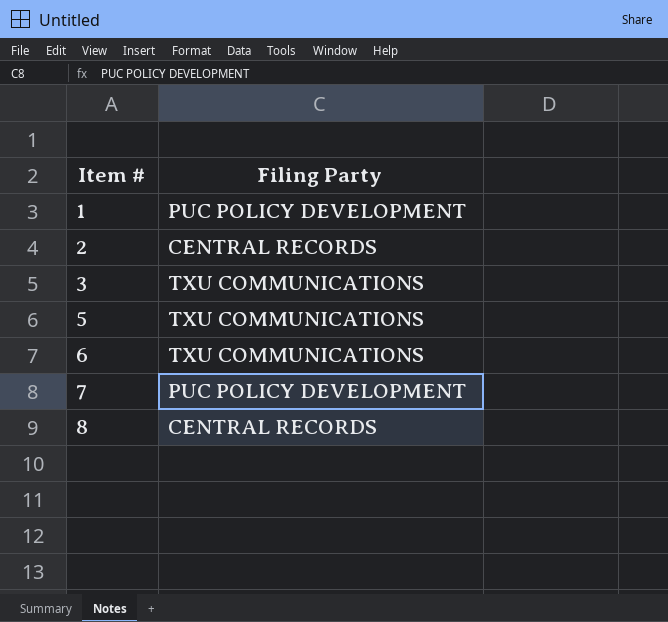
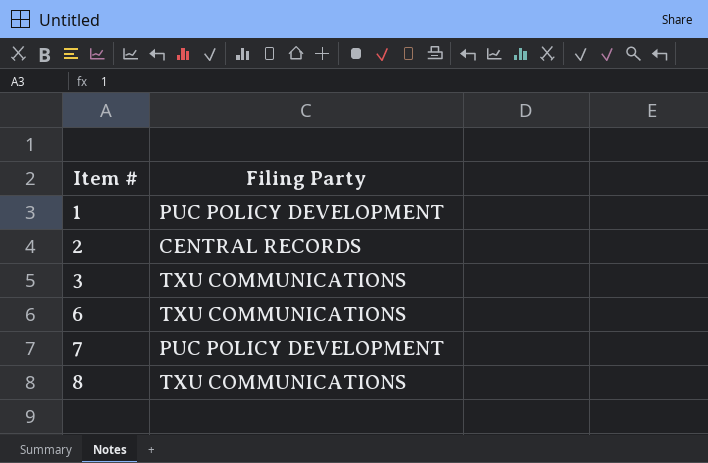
row 5: TXU COMMUNICATIONS -> none
8 | Filing Party: CENTRAL RECORDS -> TXU COMMUNICATIONS

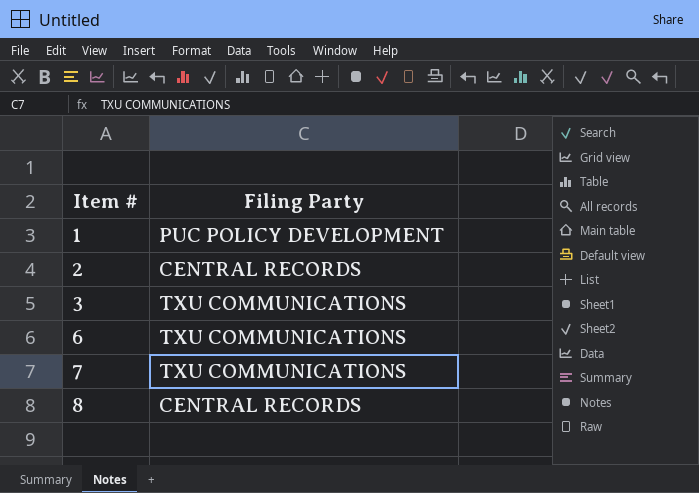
7 | Filing Party: PUC POLICY DEVELOPMENT -> TXU COMMUNICATIONS
8 | Filing Party: TXU COMMUNICATIONS -> CENTRAL RECORDS

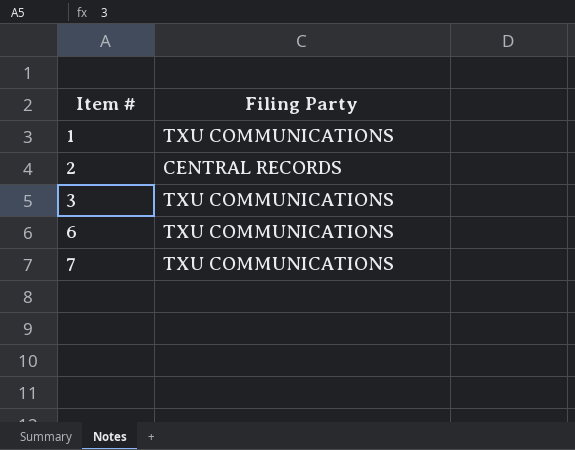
row 8: CENTRAL RECORDS -> none
1 | Filing Party: PUC POLICY DEVELOPMENT -> TXU COMMUNICATIONS

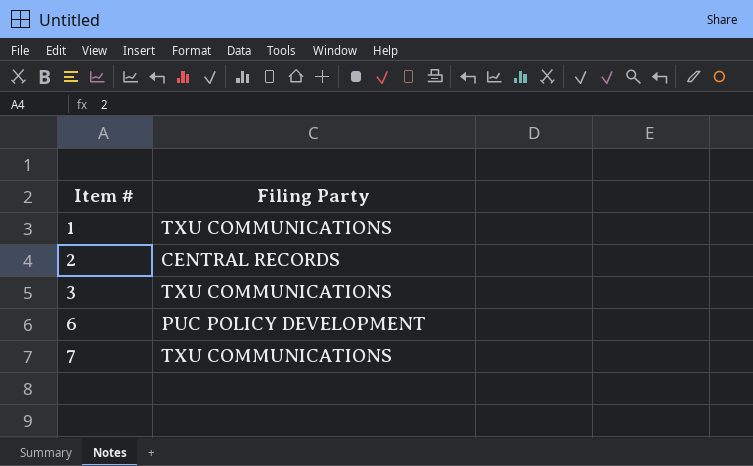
6 | Filing Party: TXU COMMUNICATIONS -> PUC POLICY DEVELOPMENT

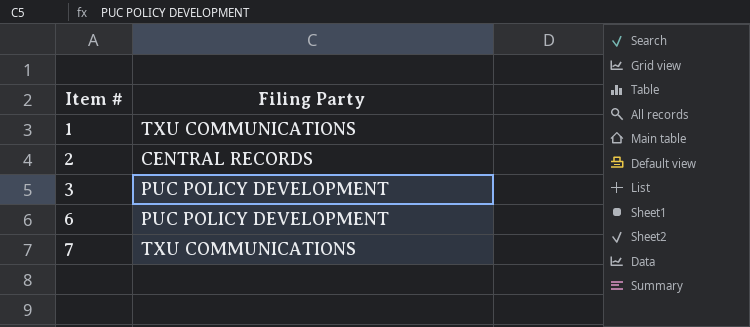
3 | Filing Party: TXU COMMUNICATIONS -> PUC POLICY DEVELOPMENT

